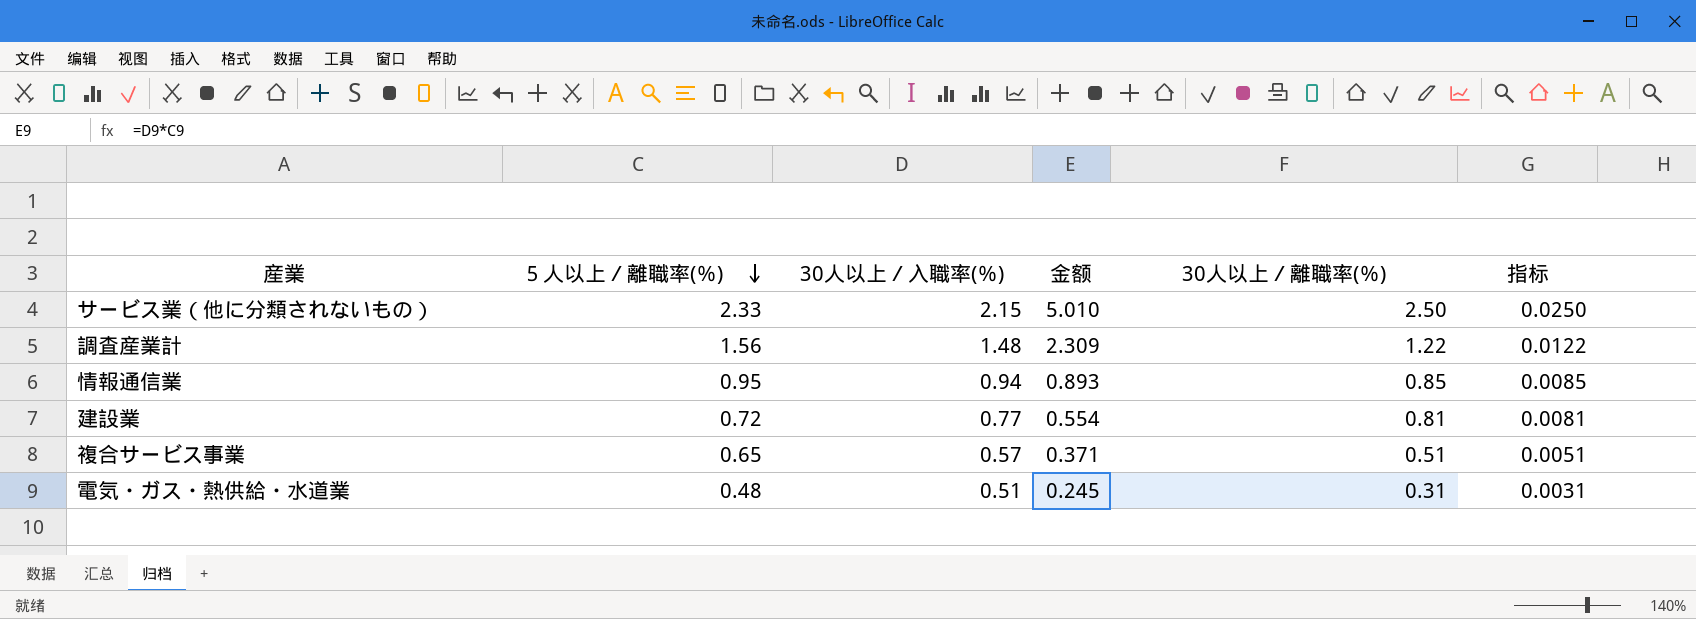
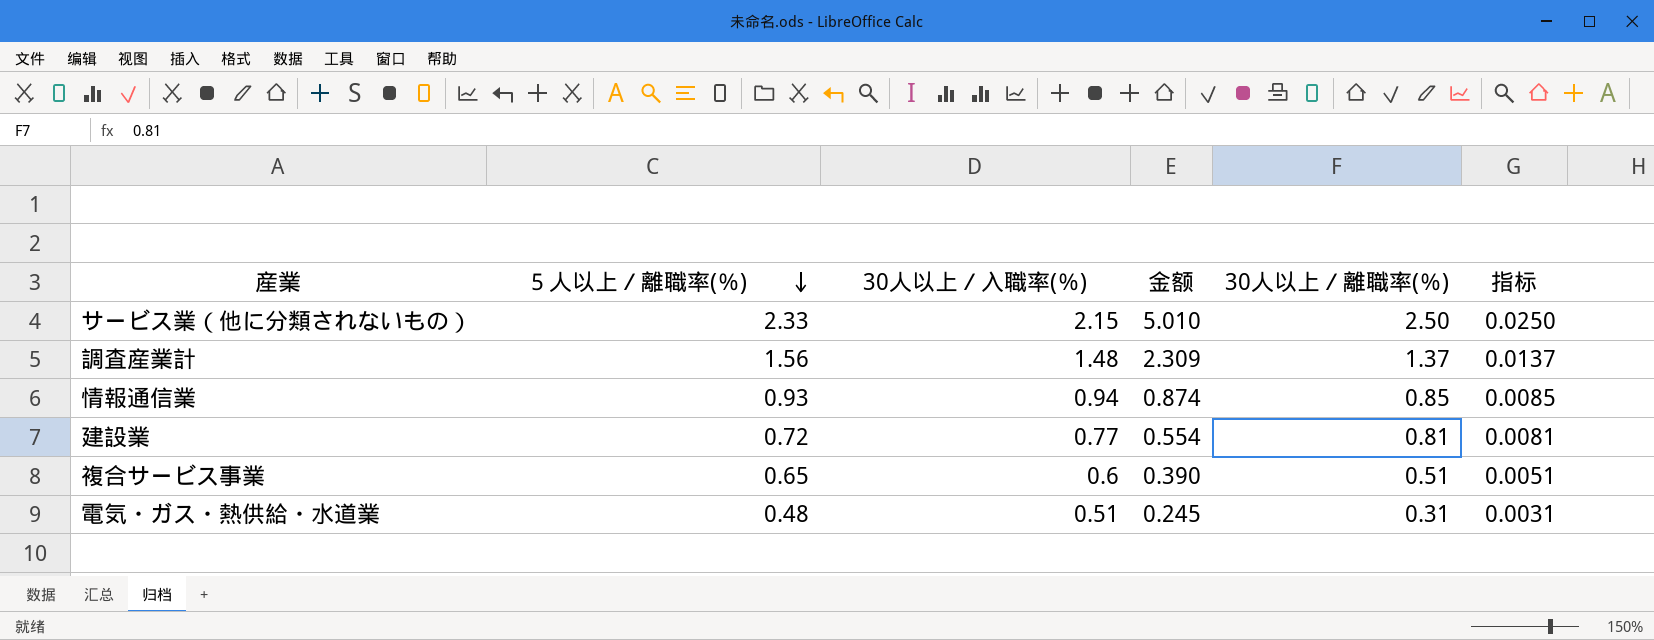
調査産業計 | 30人以上／離職率(％): 1.22 -> 1.37
調査産業計 | 指标: 0.0122 -> 0.0137
情報通信業 | ５人以上／離職率(％): 0.95 -> 0.93
情報通信業 | 金额: 0.893 -> 0.874
複合サービス事業 | 30人以上／入職率(％): 0.57 -> 0.6
複合サービス事業 | 金额: 0.371 -> 0.390

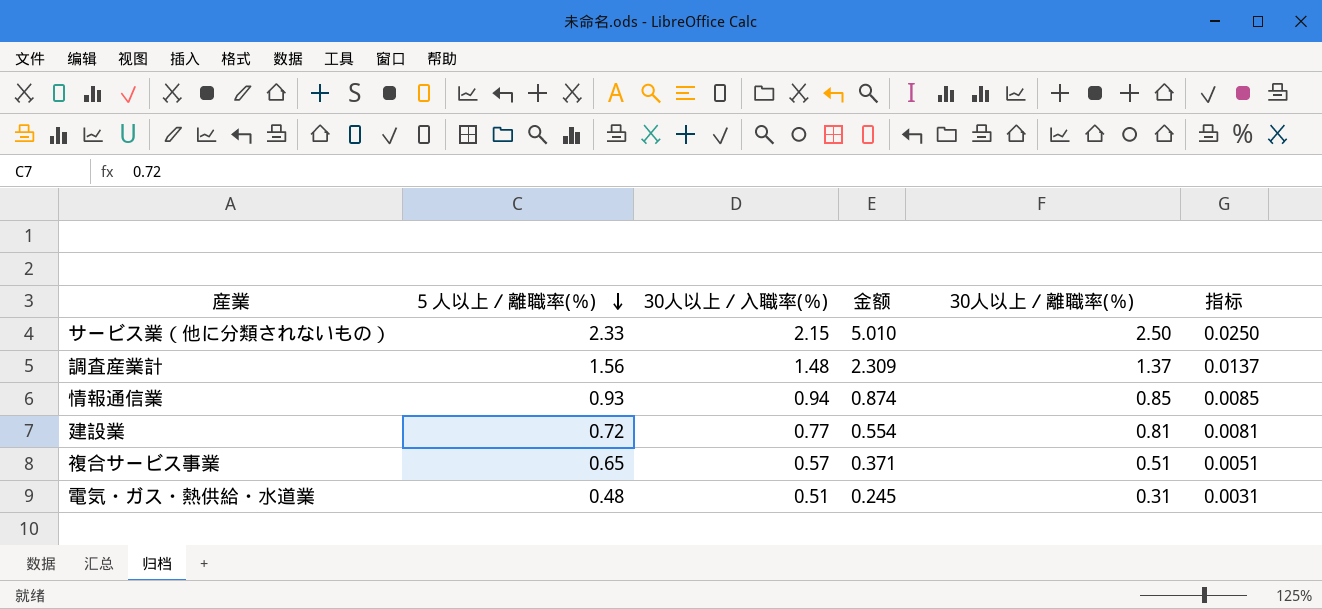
複合サービス事業 | 30人以上／入職率(％): 0.6 -> 0.57
複合サービス事業 | 金额: 0.390 -> 0.371

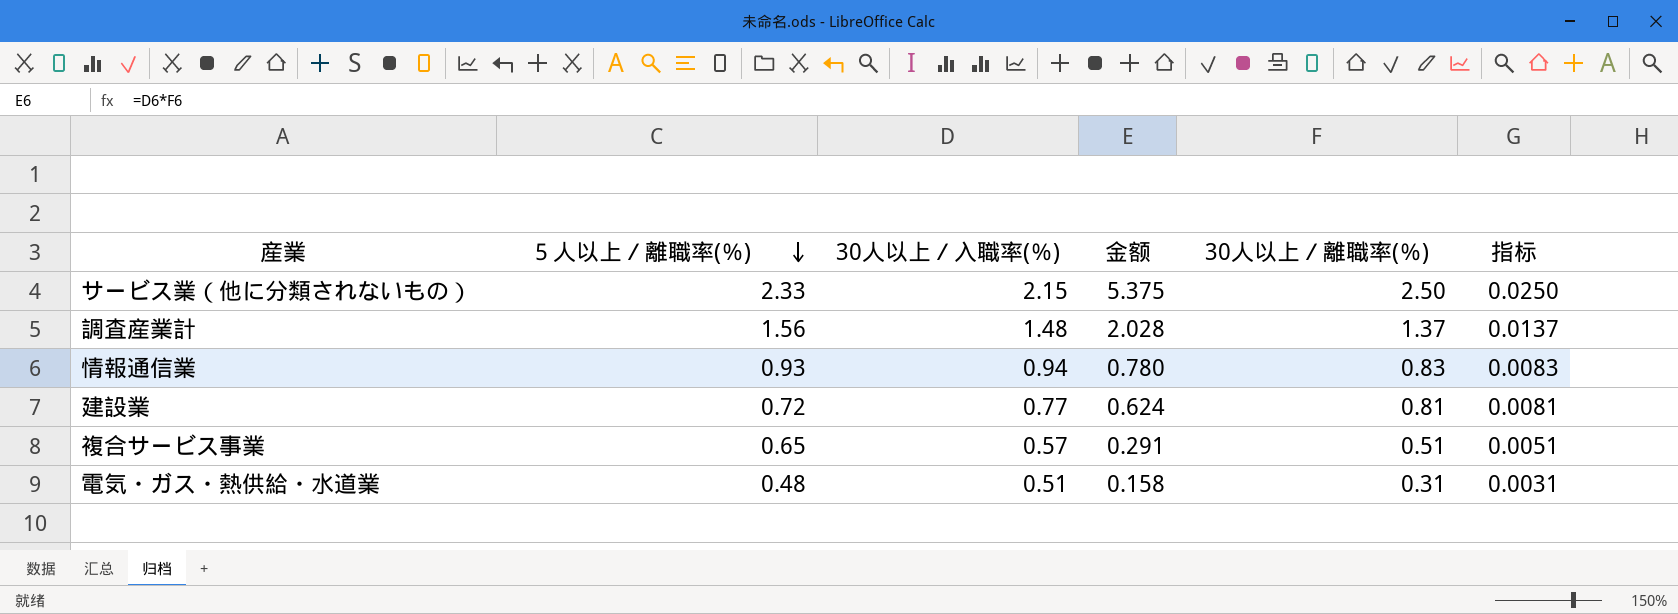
column 金额 | formula: [５人以上／離職率(％)] * [30人以上／入職率(％)] -> [30人以上／入職率(％)] * [30人以上／離職率(％)]
情報通信業 | 30人以上／離職率(％): 0.85 -> 0.83
情報通信業 | 指标: 0.0085 -> 0.0083

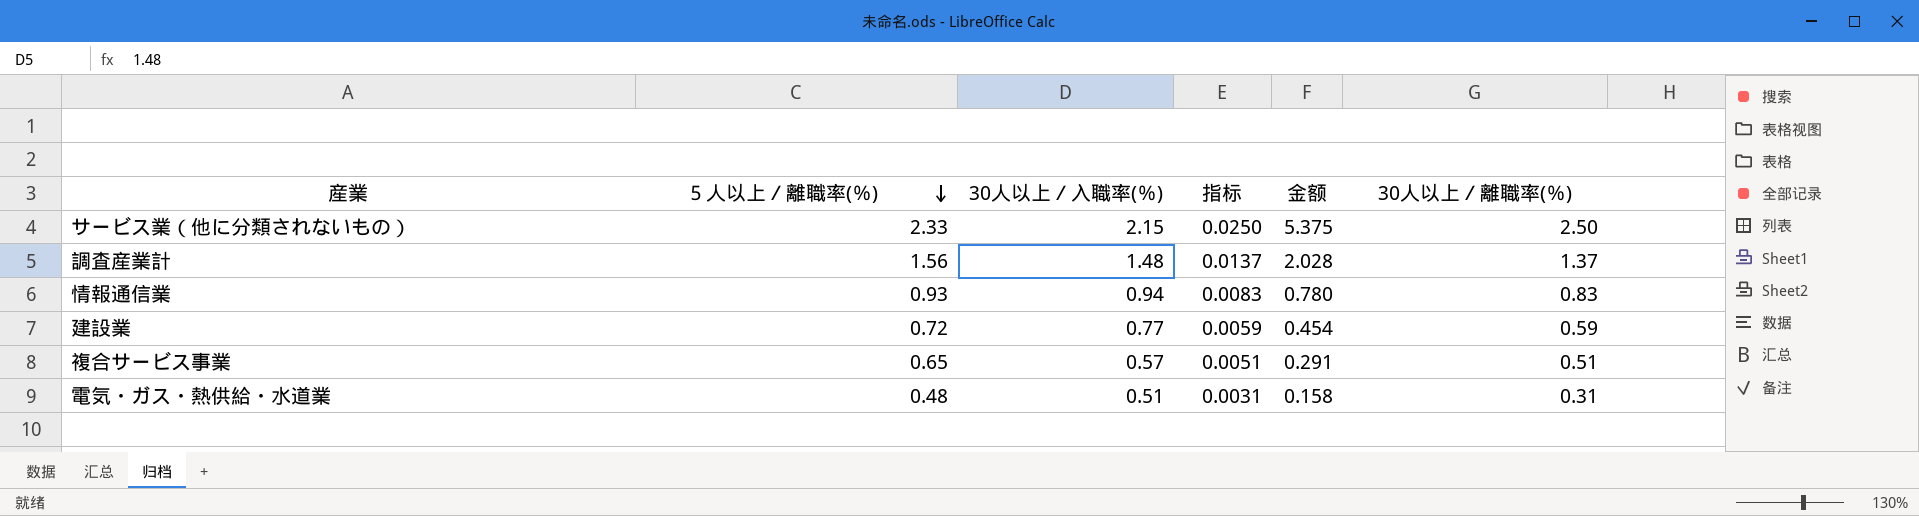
column 指标 | position: 6 -> 4
建設業 | 指标: 0.0081 -> 0.0059
建設業 | 金额: 0.624 -> 0.454
建設業 | 30人以上／離職率(％): 0.81 -> 0.59

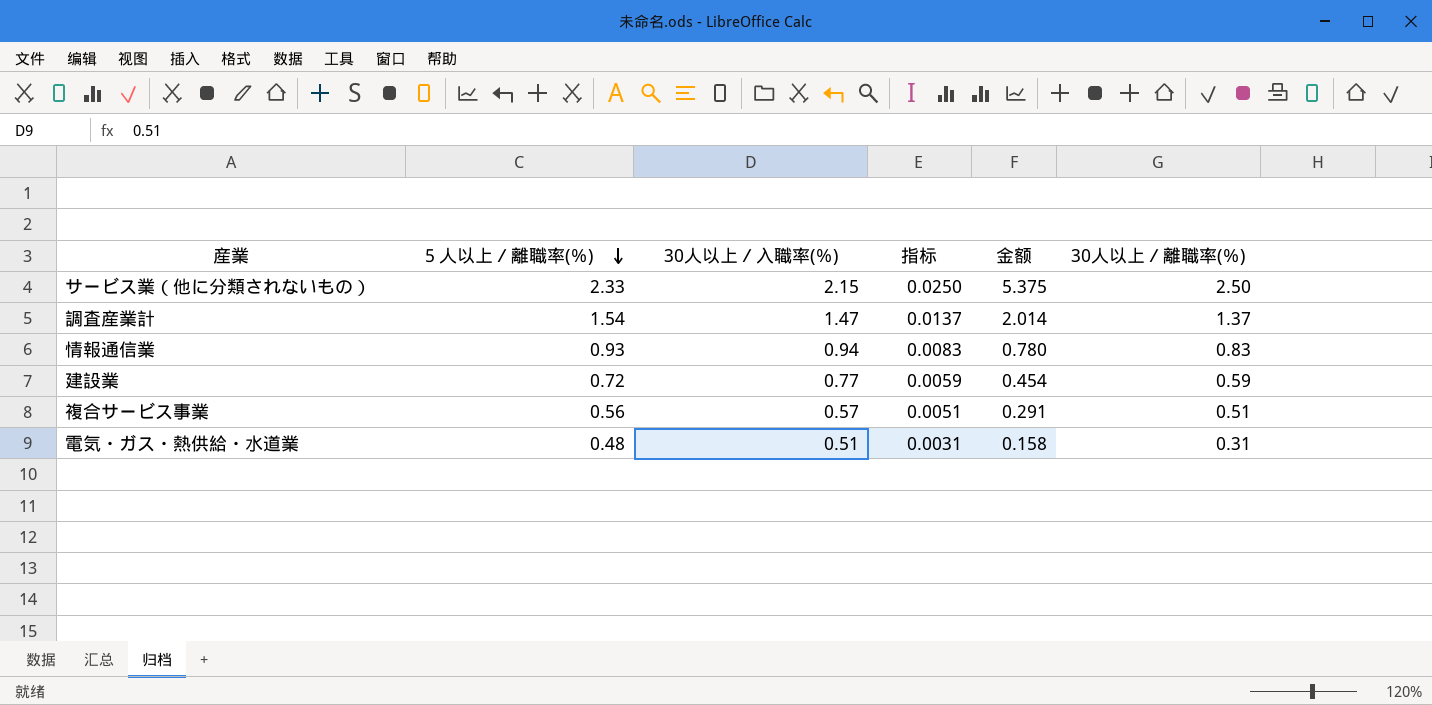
調査産業計 | ５人以上／離職率(％): 1.56 -> 1.54
調査産業計 | 30人以上／入職率(％): 1.48 -> 1.47
調査産業計 | 金额: 2.028 -> 2.014
複合サービス事業 | ５人以上／離職率(％): 0.65 -> 0.56

